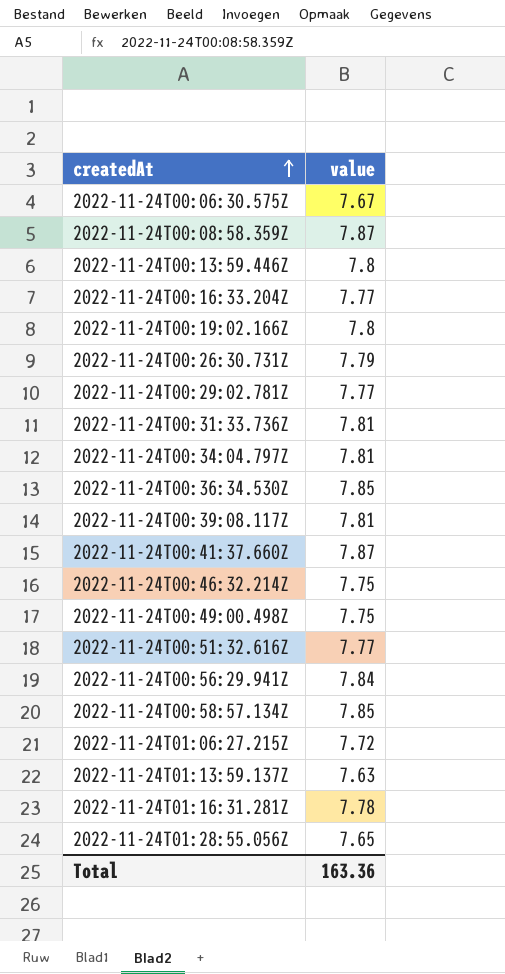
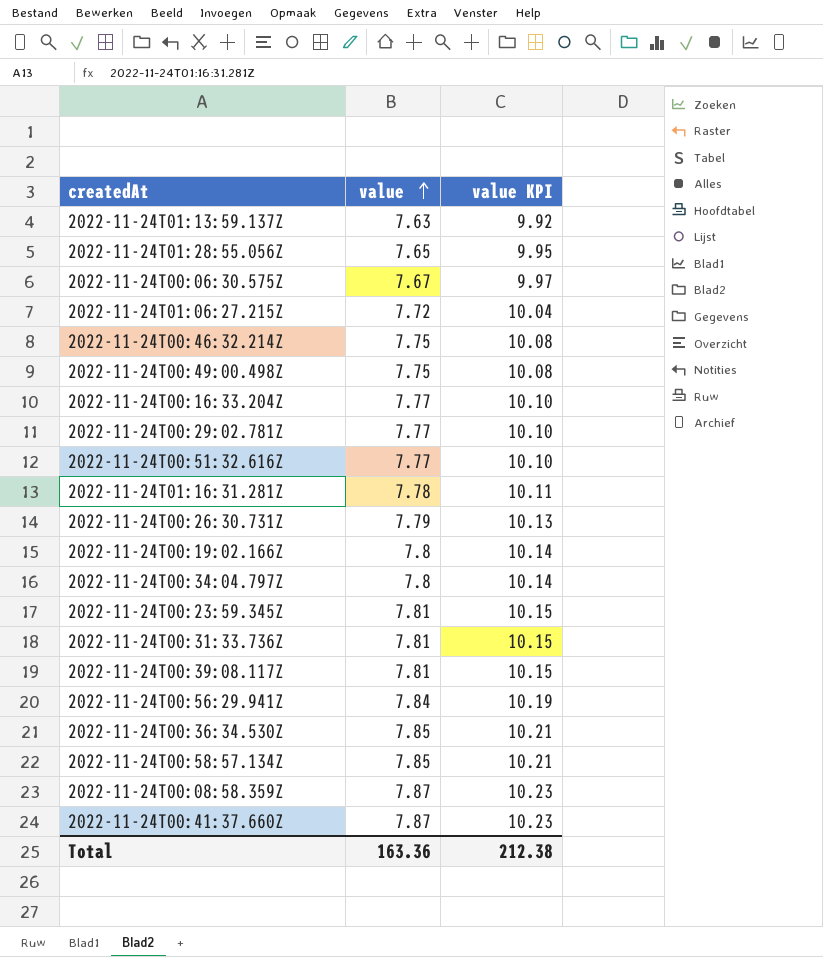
row order: createdAt ascending -> value ascending
column value KPI | formula: none -> [value] * 1.3
row 2022-11-24T00:13:59.446Z: 7.8 -> none
2022-11-24T00:34:04.797Z | value: 7.81 -> 7.8
row 2022-11-24T00:23:59.345Z: none -> 7.81 | 10.15

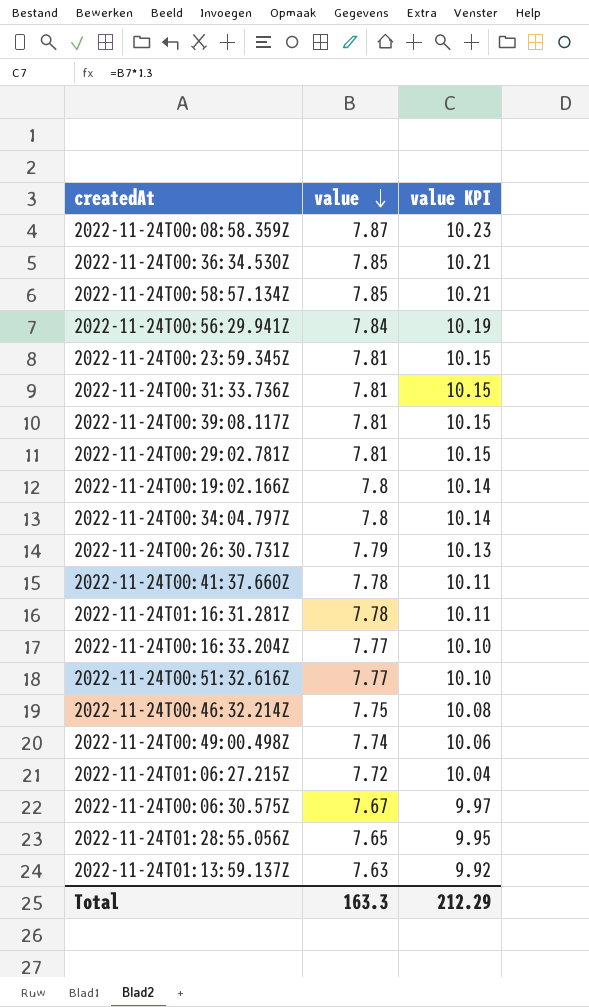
row order: value ascending -> value descending
2022-11-24T00:29:02.781Z | value: 7.77 -> 7.81
2022-11-24T00:29:02.781Z | value KPI: 10.10 -> 10.15
2022-11-24T00:41:37.660Z | value: 7.87 -> 7.78
2022-11-24T00:41:37.660Z | value KPI: 10.23 -> 10.11
2022-11-24T00:49:00.498Z | value: 7.75 -> 7.74
2022-11-24T00:49:00.498Z | value KPI: 10.08 -> 10.06
Total | value: 163.36 -> 163.3
Total | value KPI: 212.38 -> 212.29

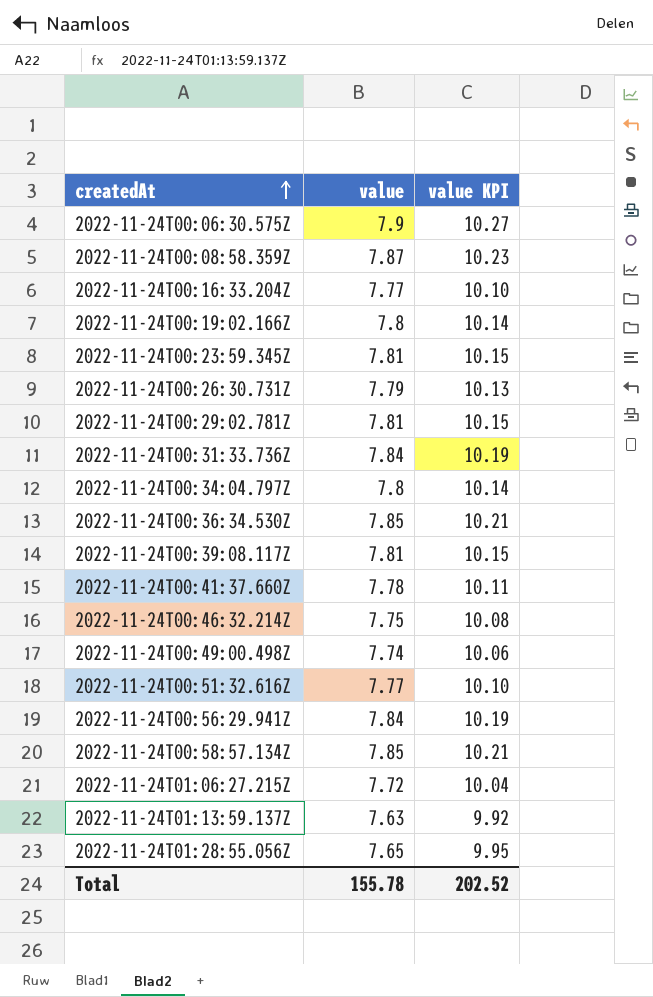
row order: value descending -> createdAt ascending
row 2022-11-24T01:16:31.281Z: 7.78 | 10.11 -> none
2022-11-24T00:06:30.575Z | value: 7.67 -> 7.9
2022-11-24T00:06:30.575Z | value KPI: 9.97 -> 10.27
2022-11-24T00:31:33.736Z | value: 7.81 -> 7.84
2022-11-24T00:31:33.736Z | value KPI: 10.15 -> 10.19
Total | value: 163.3 -> 155.78
Total | value KPI: 212.29 -> 202.52

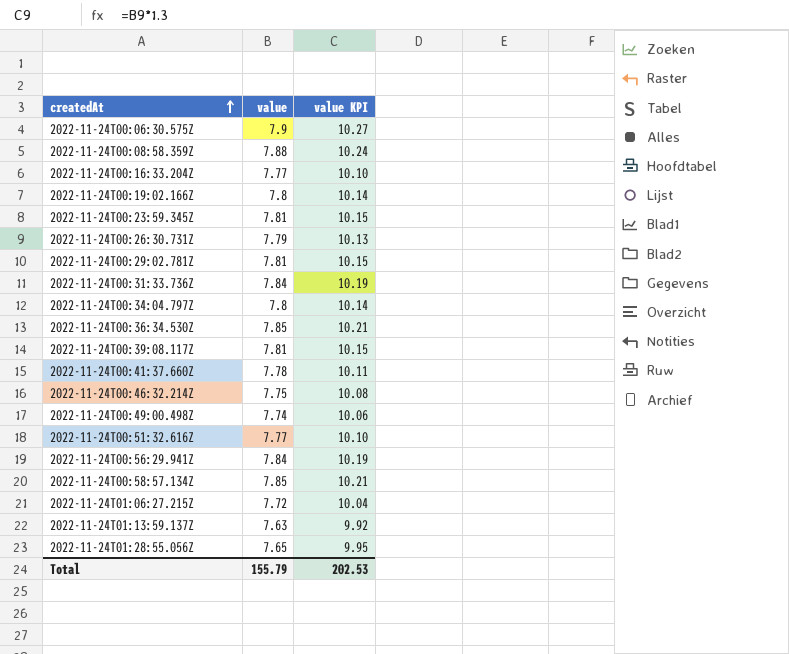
2022-11-24T00:08:58.359Z | value: 7.87 -> 7.88
2022-11-24T00:08:58.359Z | value KPI: 10.23 -> 10.24
Total | value: 155.78 -> 155.79
Total | value KPI: 202.52 -> 202.53

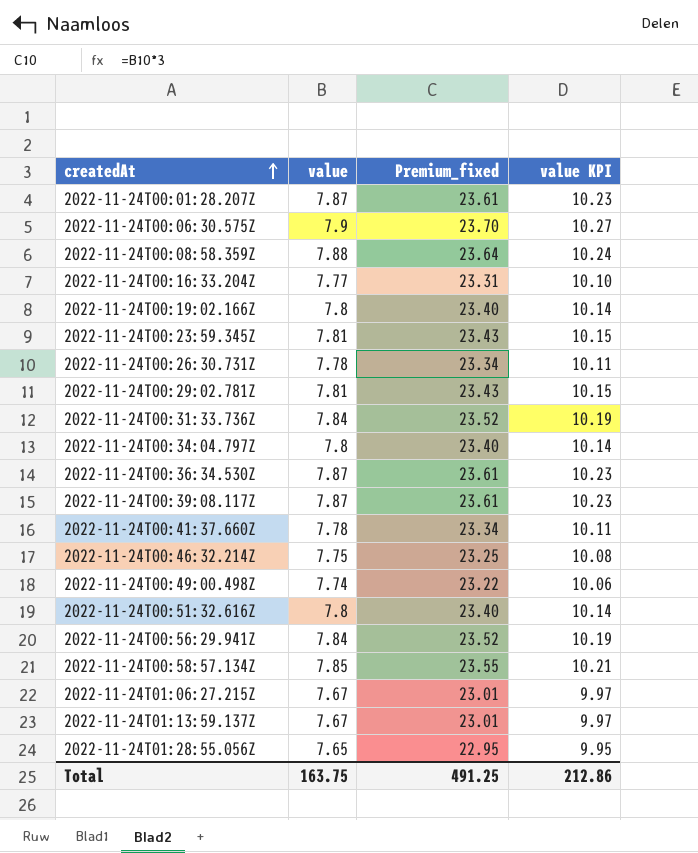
column Premium_fixed | formula: none -> [value] * 3
row 2022-11-24T00:01:28.207Z: none -> 7.87 | 23.61 | 10.23
2022-11-24T00:26:30.731Z | value: 7.79 -> 7.78
2022-11-24T00:26:30.731Z | value KPI: 10.13 -> 10.11
2022-11-24T00:36:34.530Z | value: 7.85 -> 7.87
2022-11-24T00:36:34.530Z | value KPI: 10.21 -> 10.23
2022-11-24T00:39:08.117Z | value: 7.81 -> 7.87
2022-11-24T00:39:08.117Z | value KPI: 10.15 -> 10.23
2022-11-24T00:51:32.616Z | value: 7.77 -> 7.8
2022-11-24T00:51:32.616Z | value KPI: 10.10 -> 10.14
2022-11-24T01:06:27.215Z | value: 7.72 -> 7.67
2022-11-24T01:06:27.215Z | value KPI: 10.04 -> 9.97
2022-11-24T01:13:59.137Z | value: 7.63 -> 7.67
2022-11-24T01:13:59.137Z | value KPI: 9.92 -> 9.97
Total | value: 155.79 -> 163.75
Total | value KPI: 202.53 -> 212.86

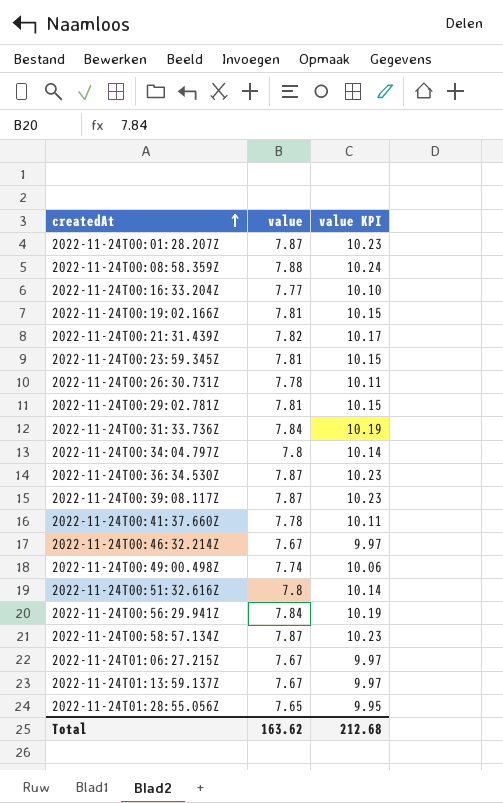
column Premium_fixed | formula: [value] * 3 -> none
row 2022-11-24T00:06:30.575Z: 7.9 | 23.70 | 10.27 -> none
2022-11-24T00:19:02.166Z | value: 7.8 -> 7.81
2022-11-24T00:19:02.166Z | value KPI: 10.14 -> 10.15
row 2022-11-24T00:21:31.439Z: none -> 7.82 | 10.17
2022-11-24T00:46:32.214Z | value: 7.75 -> 7.67
2022-11-24T00:46:32.214Z | value KPI: 10.08 -> 9.97
2022-11-24T00:58:57.134Z | value: 7.85 -> 7.87
2022-11-24T00:58:57.134Z | value KPI: 10.21 -> 10.23
Total | value: 163.75 -> 163.62
Total | value KPI: 212.86 -> 212.68

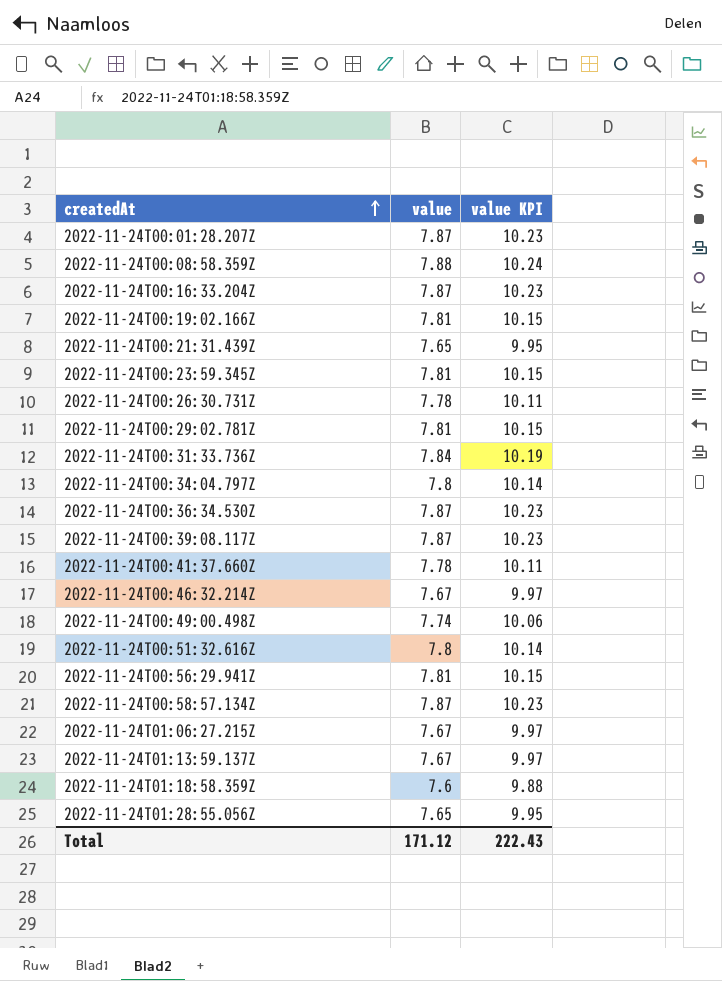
2022-11-24T00:16:33.204Z | value: 7.77 -> 7.87
2022-11-24T00:16:33.204Z | value KPI: 10.10 -> 10.23
2022-11-24T00:21:31.439Z | value: 7.82 -> 7.65
2022-11-24T00:21:31.439Z | value KPI: 10.17 -> 9.95
2022-11-24T00:56:29.941Z | value: 7.84 -> 7.81
2022-11-24T00:56:29.941Z | value KPI: 10.19 -> 10.15
row 2022-11-24T01:18:58.359Z: none -> 7.6 | 9.88
Total | value: 163.62 -> 171.12
Total | value KPI: 212.68 -> 222.43

